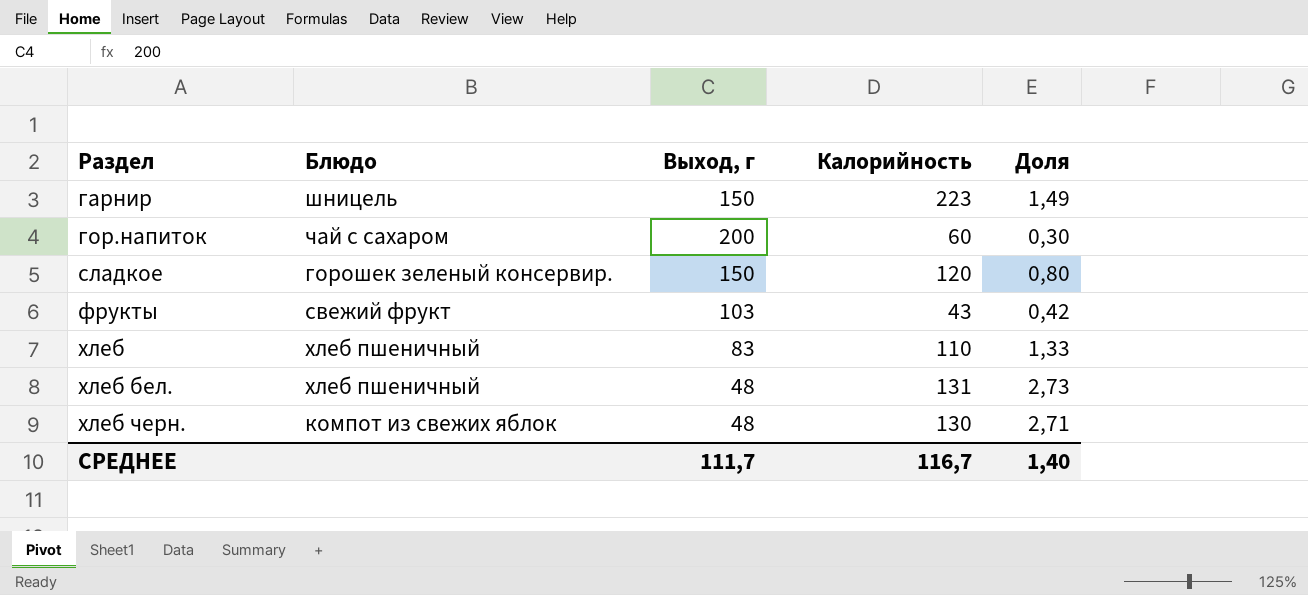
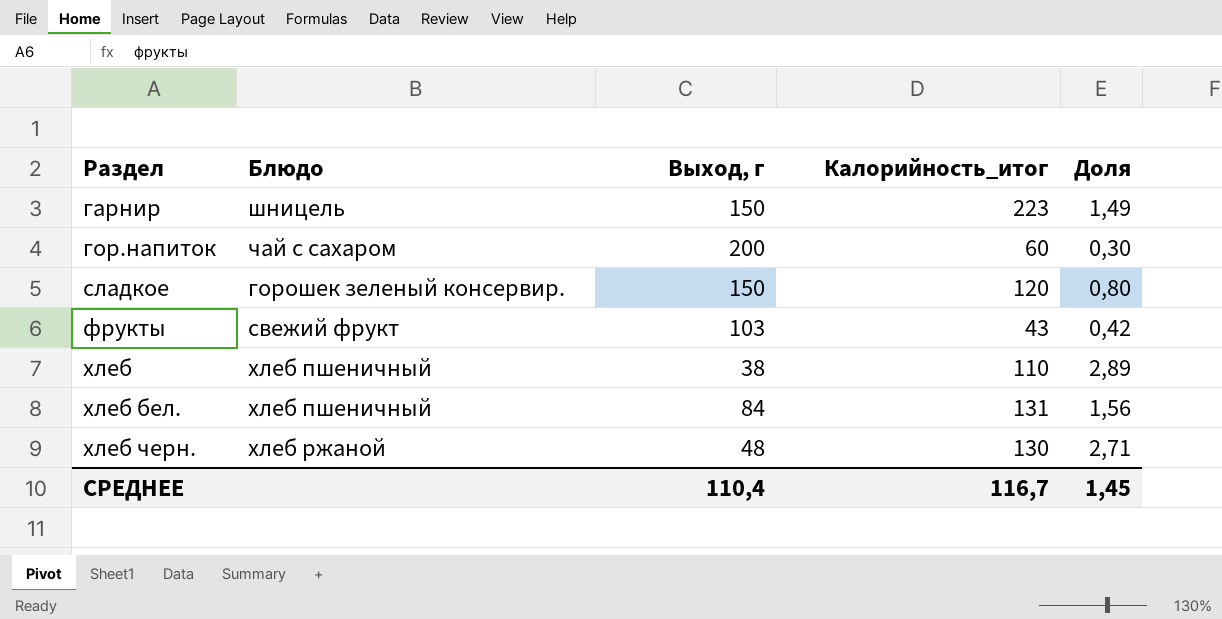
column name: Калорийность -> Калорийность_итог
хлеб | Выход, г: 83 -> 38
хлеб | Доля: 1,33 -> 2,89
хлеб бел. | Выход, г: 48 -> 84
хлеб бел. | Доля: 2,73 -> 1,56
хлеб черн. | Блюдо: компот из свежих яблок -> хлеб ржаной
СРЕДНЕЕ | Выход, г: 111,7 -> 110,4
СРЕДНЕЕ | Доля: 1,40 -> 1,45

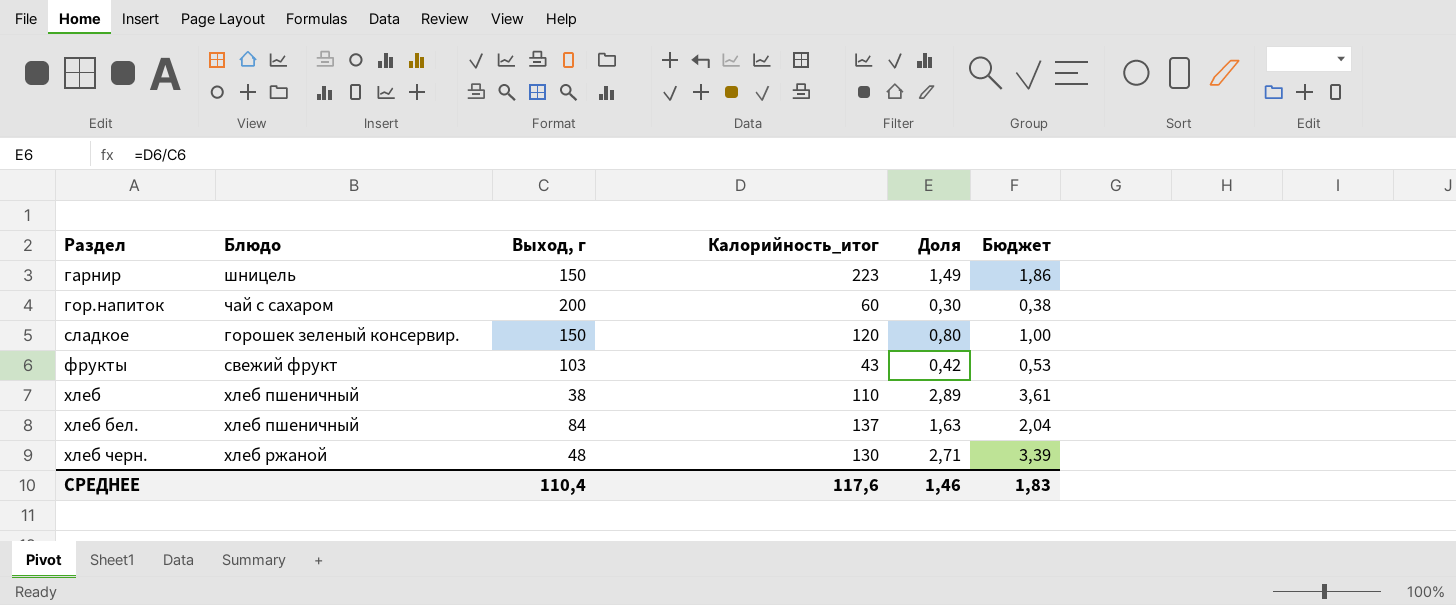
column Бюджет | formula: none -> [Доля] * 1,25
хлеб бел. | Калорийность_итог: 131 -> 137
хлеб бел. | Доля: 1,56 -> 1,63
СРЕДНЕЕ | Калорийность_итог: 116,7 -> 117,6
СРЕДНЕЕ | Доля: 1,45 -> 1,46

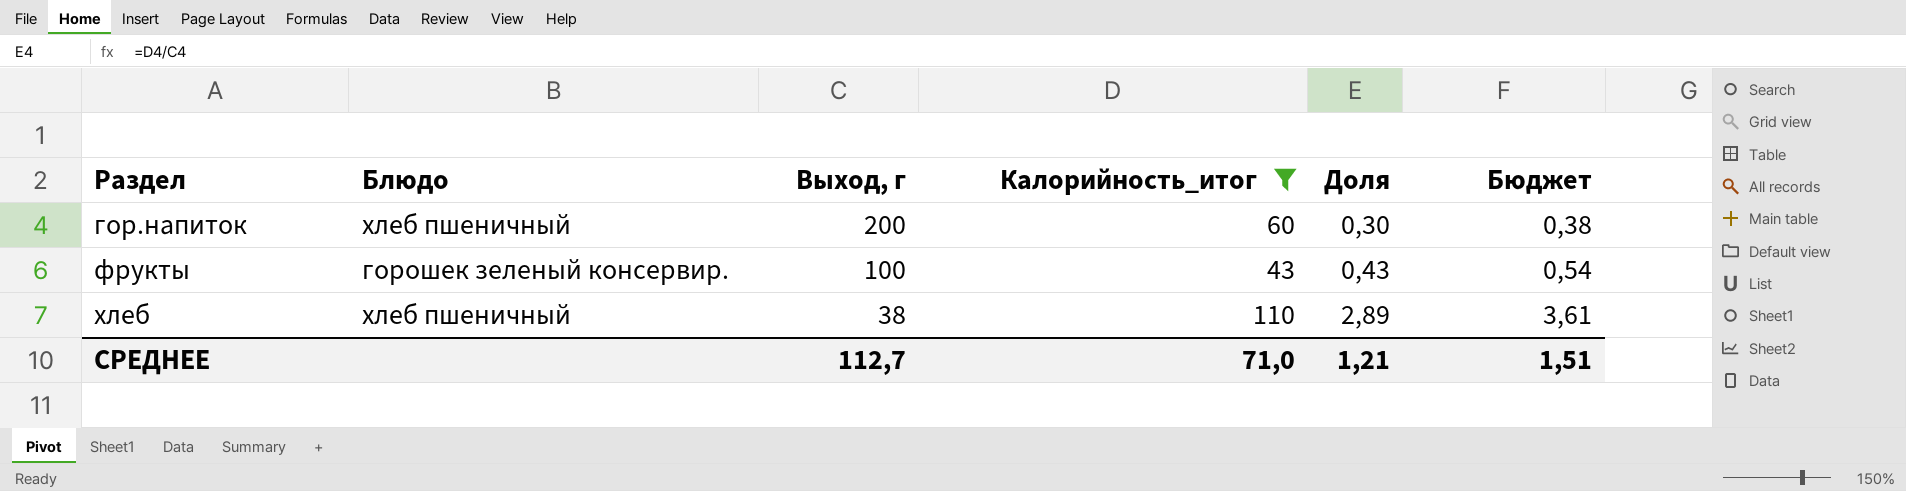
filter: none -> Калорийность_итог <= 110
гор.напиток | Блюдо: чай с сахаром -> хлеб пшеничный
фрукты | Блюдо: свежий фрукт -> горошек зеленый консервир.
фрукты | Выход, г: 103 -> 100
фрукты | Доля: 0,42 -> 0,43
фрукты | Бюджет: 0,53 -> 0,54
СРЕДНЕЕ | Выход, г: 110,4 -> 112,7
СРЕДНЕЕ | Калорийность_итог: 117,6 -> 71,0
СРЕДНЕЕ | Доля: 1,46 -> 1,21
СРЕДНЕЕ | Бюджет: 1,83 -> 1,51

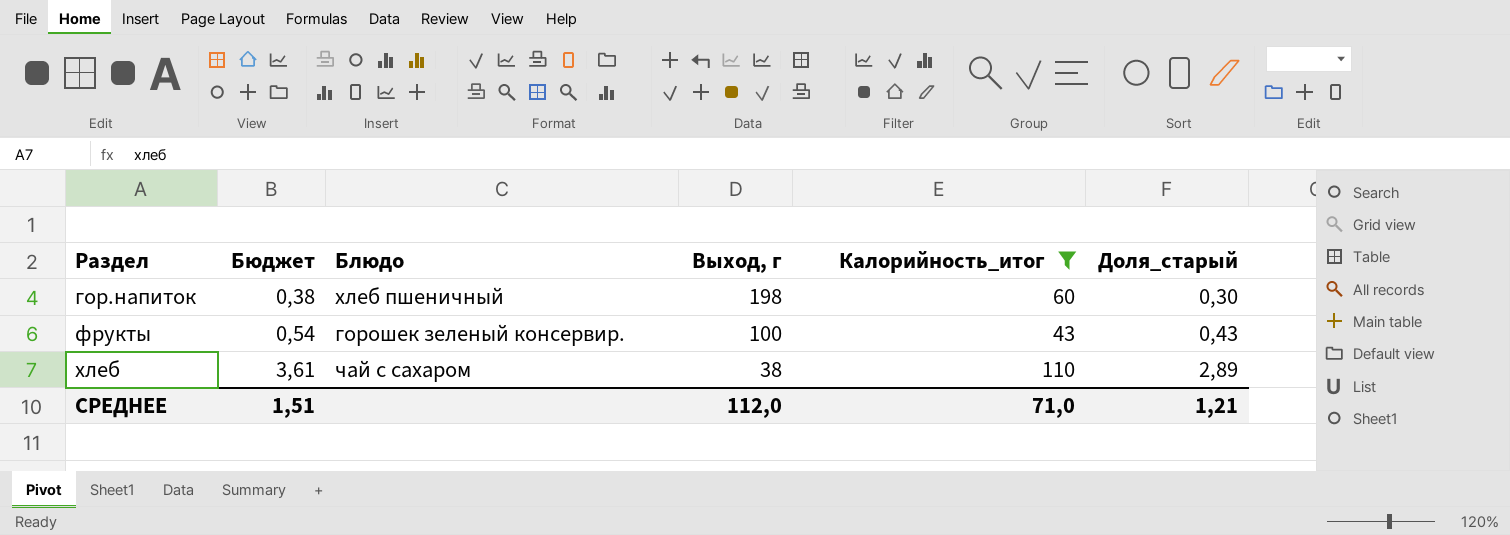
column Бюджет | position: 6 -> 2
column name: Доля -> Доля_старый
гор.напиток | Выход, г: 200 -> 198
хлеб | Блюдо: хлеб пшеничный -> чай с сахаром
СРЕДНЕЕ | Выход, г: 112,7 -> 112,0

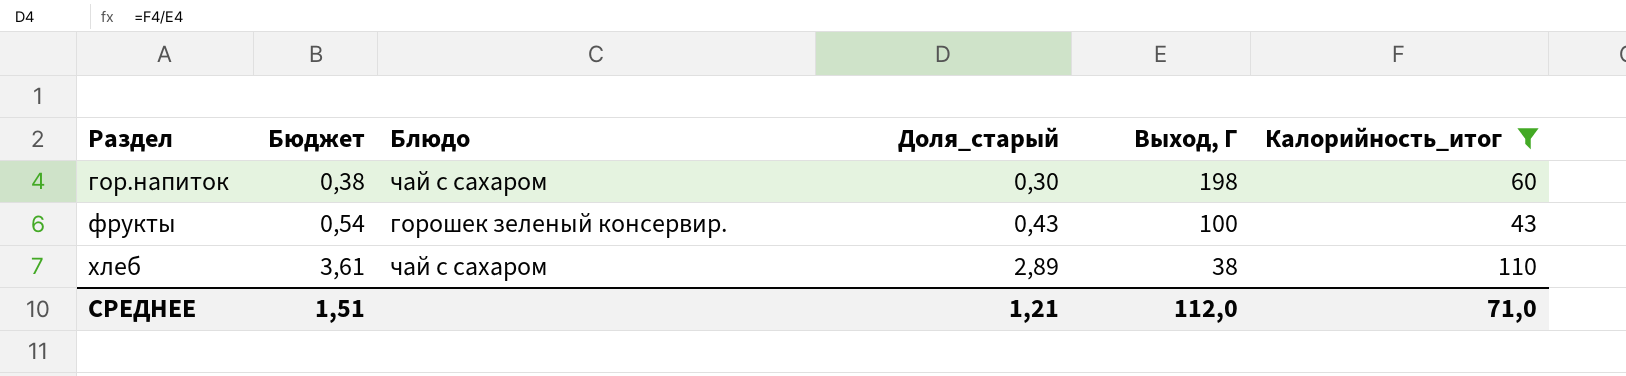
column Доля_старый | position: 6 -> 4
column name: Выход, г -> Выход, Г
гор.напиток | Блюдо: хлеб пшеничный -> чай с сахаром

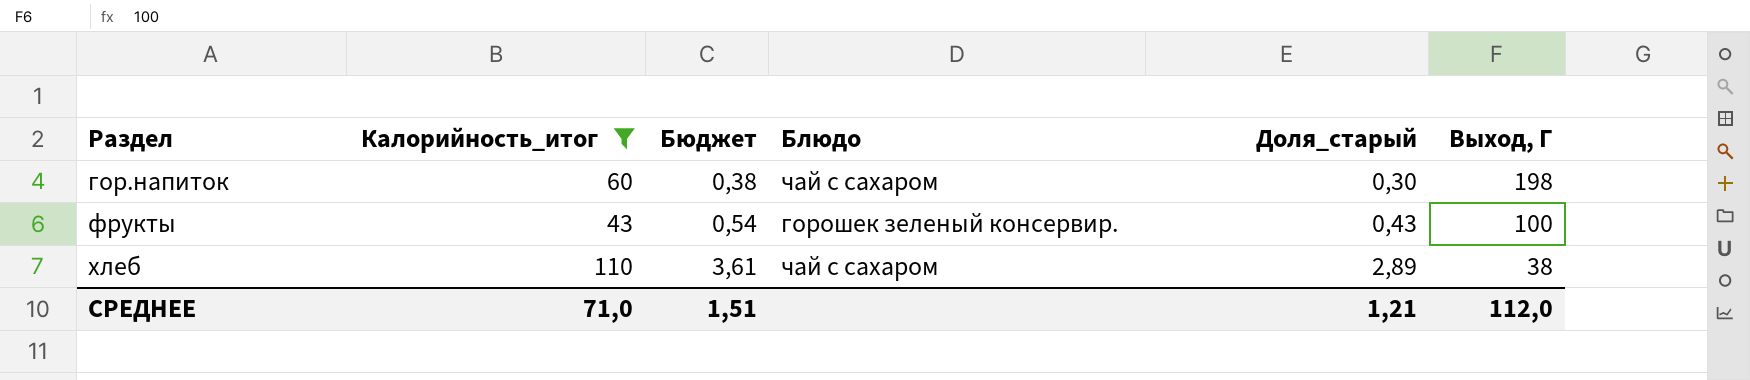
column Калорийность_итог | position: 6 -> 2

